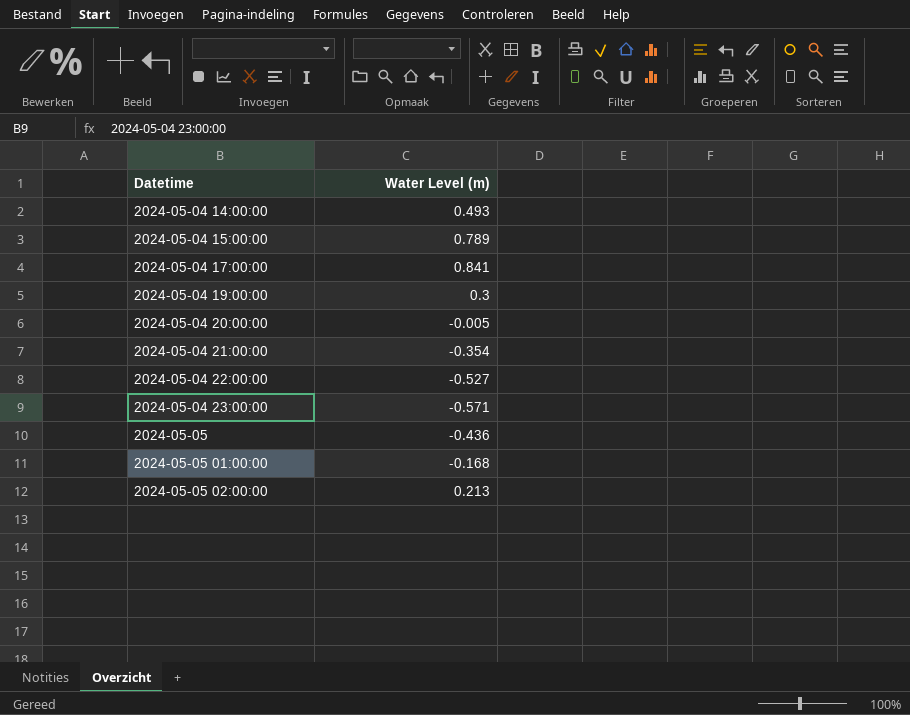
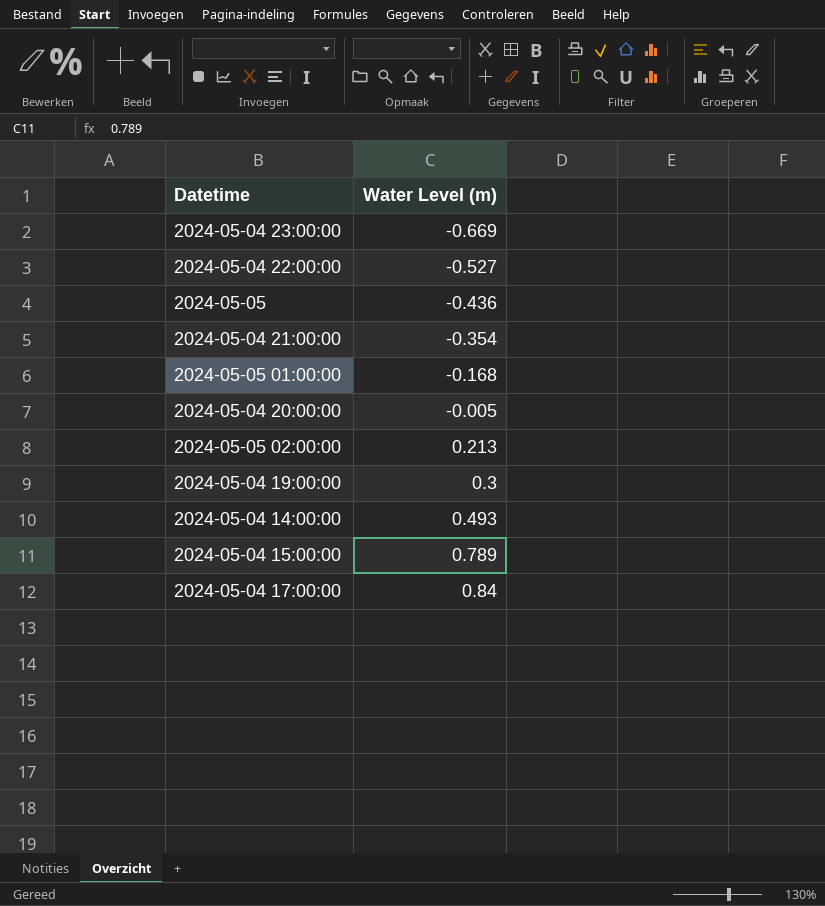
row order: Datetime ascending -> Water Level (m) ascending
2024-05-04 23:00:00 | Water Level (m): -0.571 -> -0.669
2024-05-04 17:00:00 | Water Level (m): 0.841 -> 0.84

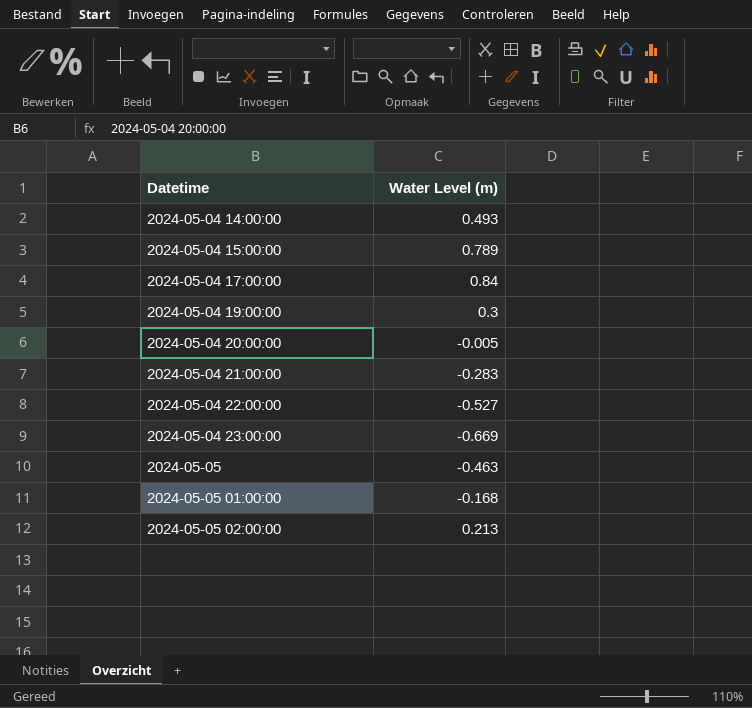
row order: Water Level (m) ascending -> Datetime ascending
2024-05-04 21:00:00 | Water Level (m): -0.354 -> -0.283
2024-05-05 | Water Level (m): -0.436 -> -0.463

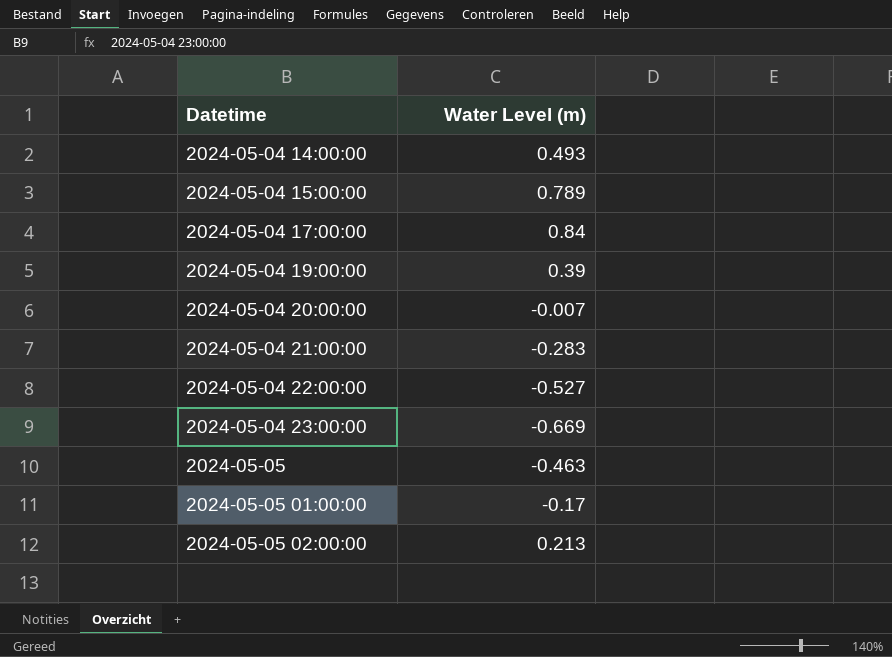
2024-05-04 19:00:00 | Water Level (m): 0.3 -> 0.39
2024-05-04 20:00:00 | Water Level (m): -0.005 -> -0.007
2024-05-05 01:00:00 | Water Level (m): -0.168 -> -0.17

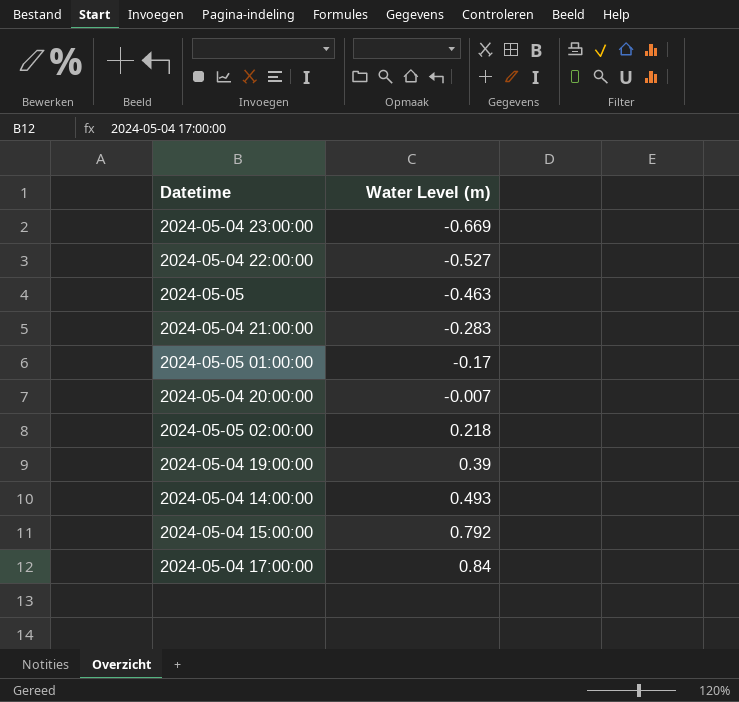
row order: Datetime ascending -> Water Level (m) ascending
2024-05-05 02:00:00 | Water Level (m): 0.213 -> 0.218
2024-05-04 15:00:00 | Water Level (m): 0.789 -> 0.792

